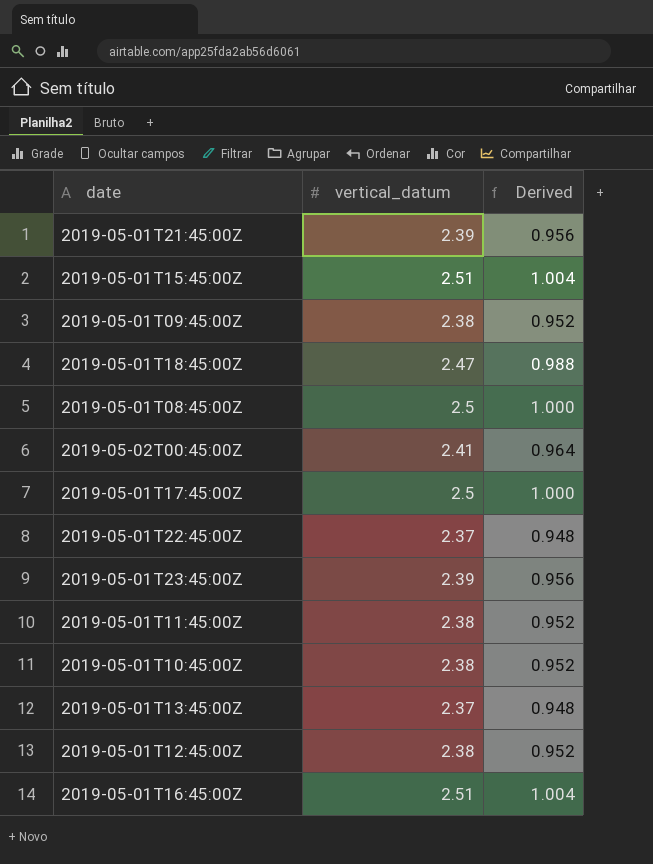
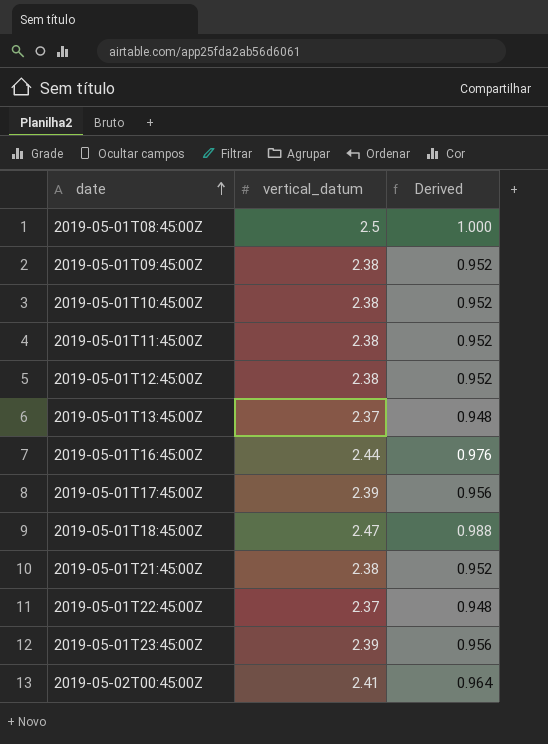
row order: none -> date ascending
row 2019-05-01T15:45:00Z: 2.51 | 1.004 -> none
2019-05-01T16:45:00Z | vertical_datum: 2.51 -> 2.44
2019-05-01T16:45:00Z | Derived: 1.004 -> 0.976
2019-05-01T17:45:00Z | vertical_datum: 2.5 -> 2.39
2019-05-01T17:45:00Z | Derived: 1.000 -> 0.956
2019-05-01T21:45:00Z | vertical_datum: 2.39 -> 2.38
2019-05-01T21:45:00Z | Derived: 0.956 -> 0.952

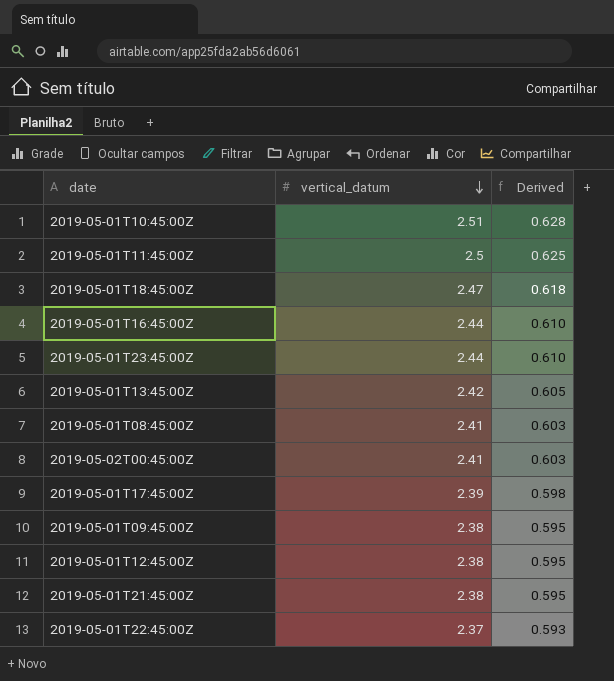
row order: date ascending -> vertical_datum descending
column Derived | formula: [vertical_datum] * 0.4 -> [vertical_datum] * 0.25
2019-05-01T10:45:00Z | vertical_datum: 2.38 -> 2.51
2019-05-01T11:45:00Z | vertical_datum: 2.38 -> 2.5
2019-05-01T23:45:00Z | vertical_datum: 2.39 -> 2.44
2019-05-01T13:45:00Z | vertical_datum: 2.37 -> 2.42
2019-05-01T08:45:00Z | vertical_datum: 2.5 -> 2.41

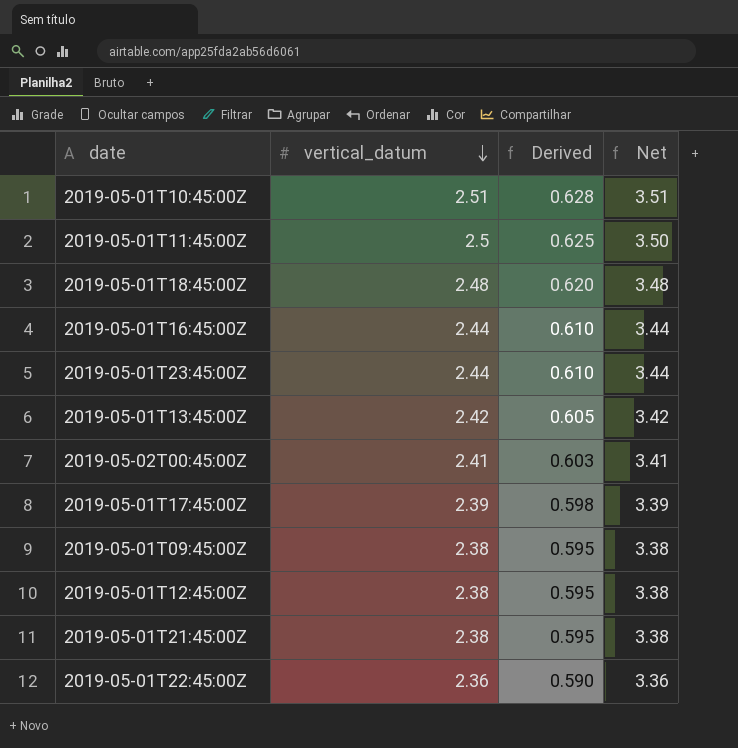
column Net | formula: none -> [vertical_datum] + 1
row 2019-05-01T08:45:00Z: 2.41 | 0.603 -> none
2019-05-01T18:45:00Z | vertical_datum: 2.47 -> 2.48
2019-05-01T18:45:00Z | Derived: 0.618 -> 0.620
2019-05-01T22:45:00Z | vertical_datum: 2.37 -> 2.36
2019-05-01T22:45:00Z | Derived: 0.593 -> 0.590

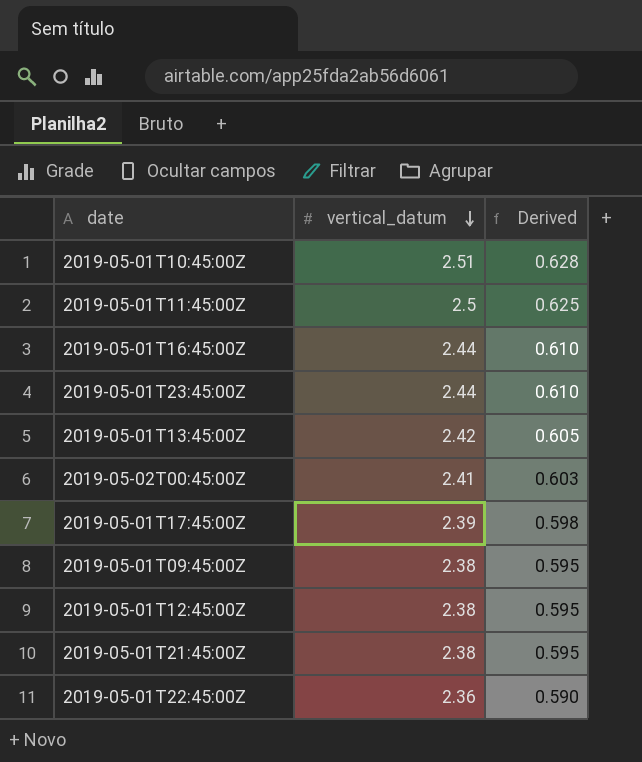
column Net | formula: [vertical_datum] + 1 -> none
row 2019-05-01T18:45:00Z: 2.48 | 0.620 | 3.48 -> none

